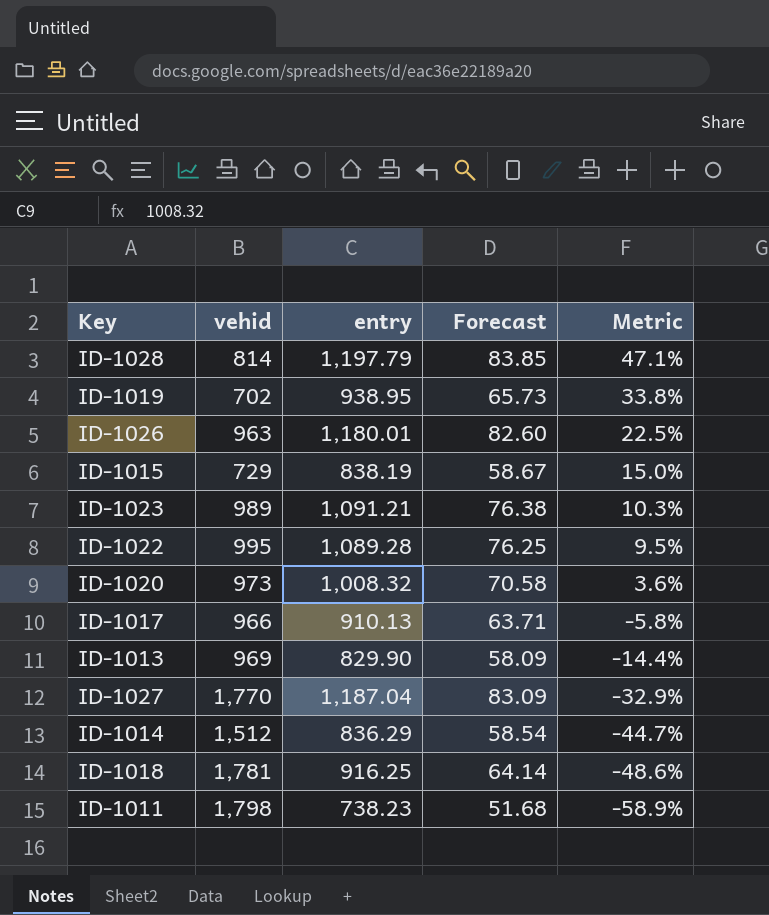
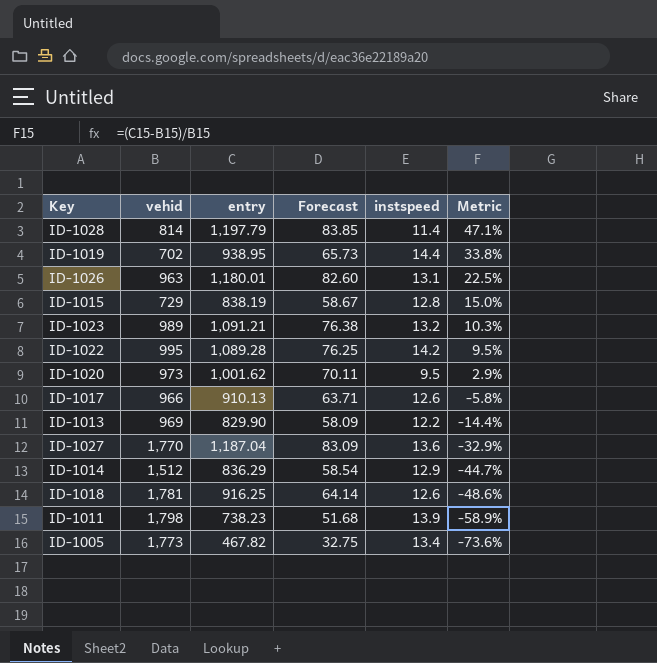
column instspeed | position: none -> 5
ID-1020 | entry: 1,008.32 -> 1,001.62
ID-1020 | Forecast: 70.58 -> 70.11
ID-1020 | Metric: 3.6% -> 2.9%
row ID-1005: none -> 1,773 | 467.82 | 32.75 | 13.4 | -73.6%

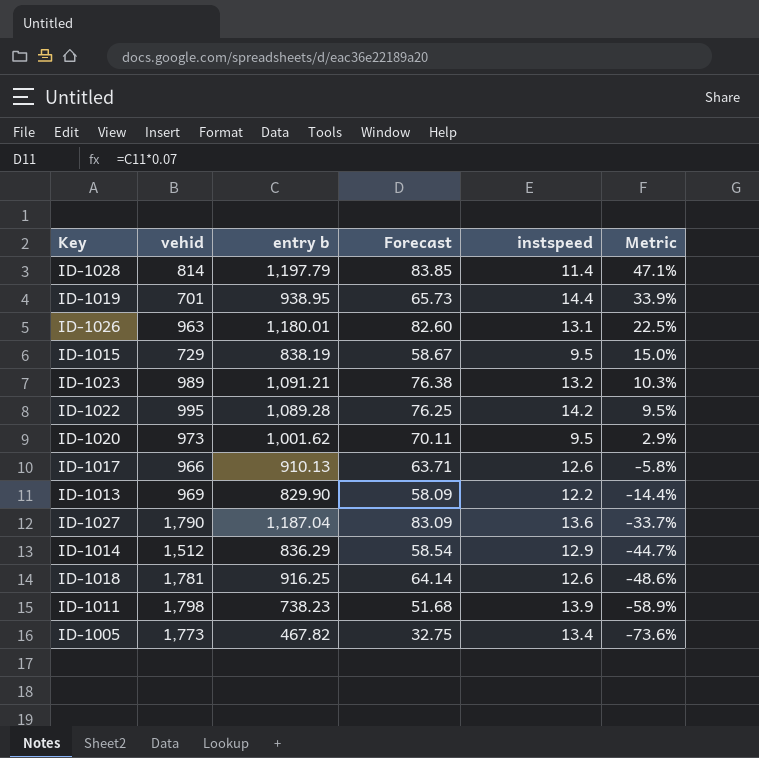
column name: entry -> entry b
ID-1019 | vehid: 702 -> 701
ID-1019 | Metric: 33.8% -> 33.9%
ID-1015 | instspeed: 12.8 -> 9.5
ID-1027 | vehid: 1,770 -> 1,790
ID-1027 | Metric: -32.9% -> -33.7%

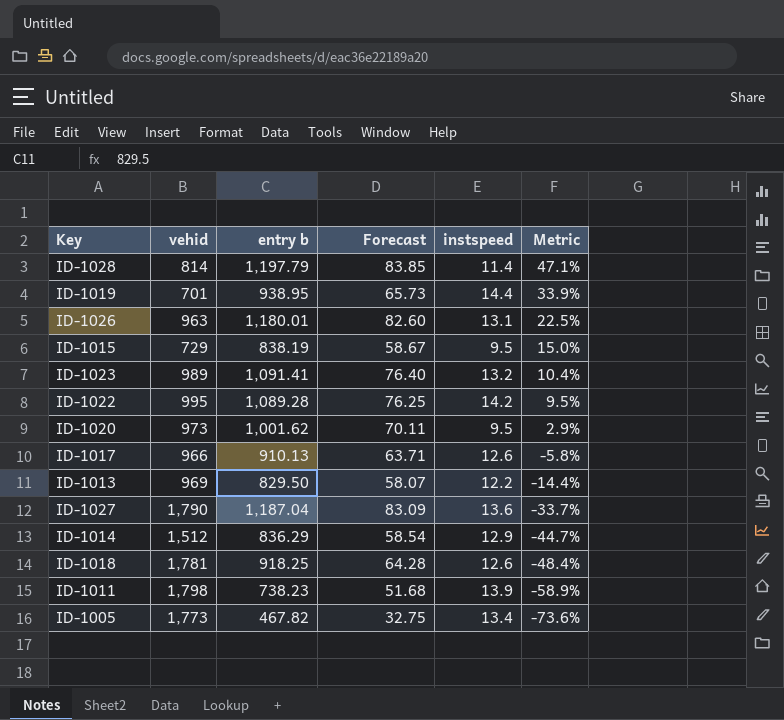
ID-1023 | entry b: 1,091.21 -> 1,091.41
ID-1023 | Forecast: 76.38 -> 76.40
ID-1023 | Metric: 10.3% -> 10.4%
ID-1013 | entry b: 829.90 -> 829.50
ID-1013 | Forecast: 58.09 -> 58.07
ID-1018 | entry b: 916.25 -> 918.25
ID-1018 | Forecast: 64.14 -> 64.28
ID-1018 | Metric: -48.6% -> -48.4%

